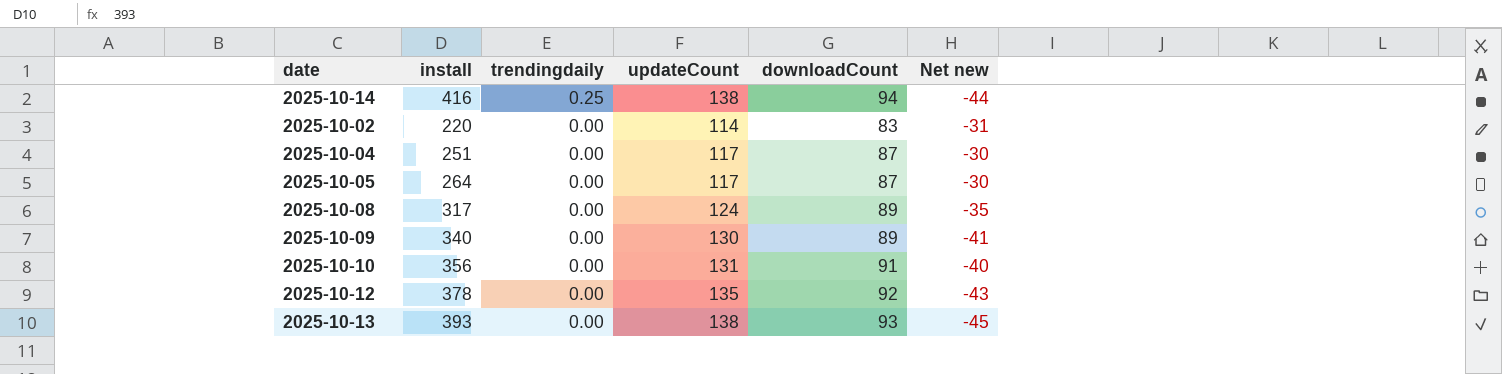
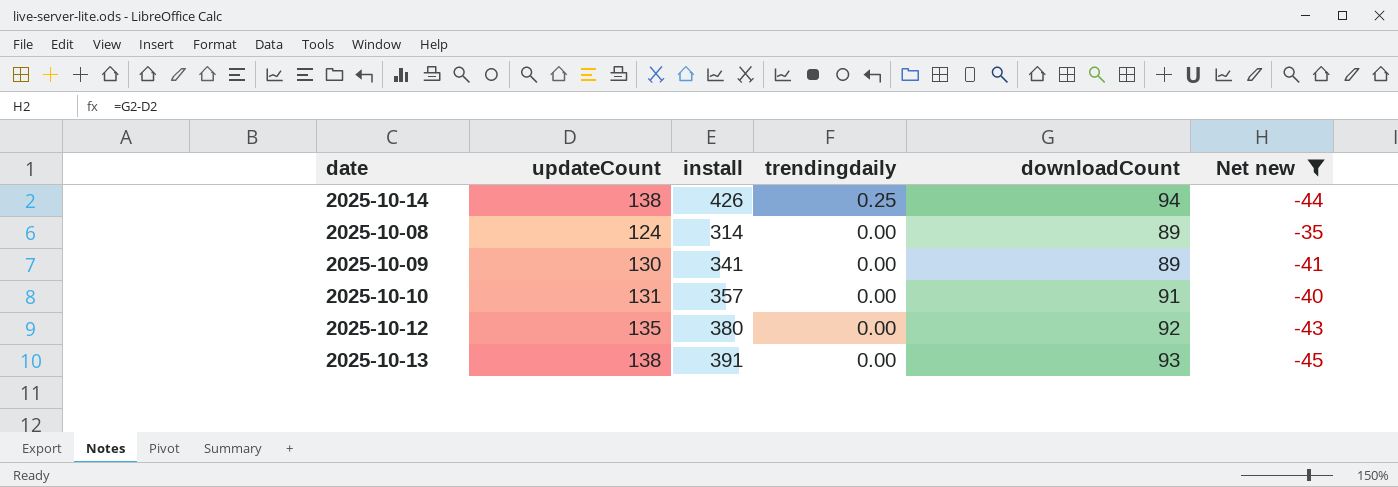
filter: none -> Net new <= -35
column updateCount | position: 4 -> 2
2025-10-14 | install: 416 -> 426
2025-10-08 | install: 317 -> 314
2025-10-09 | install: 340 -> 341
2025-10-10 | install: 356 -> 357
2025-10-12 | install: 378 -> 380
2025-10-13 | install: 393 -> 391

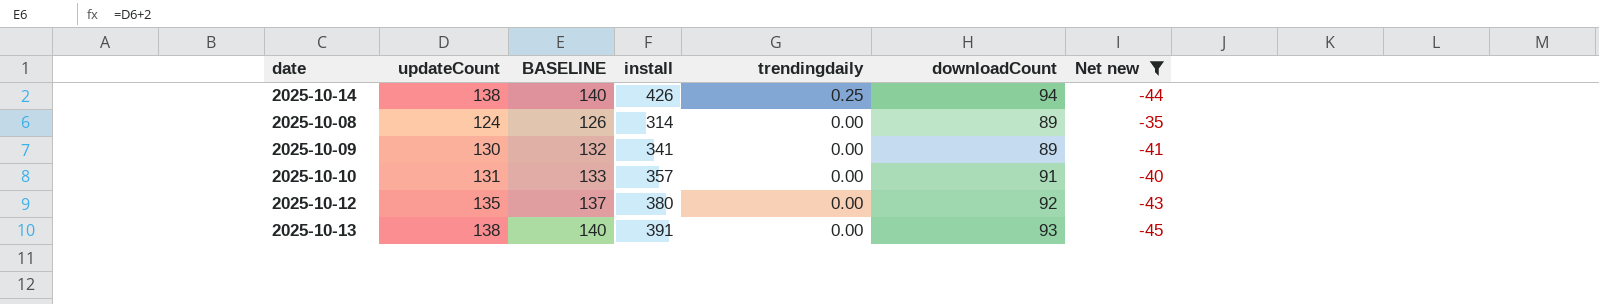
column BASELINE | formula: none -> [updateCount] + 2

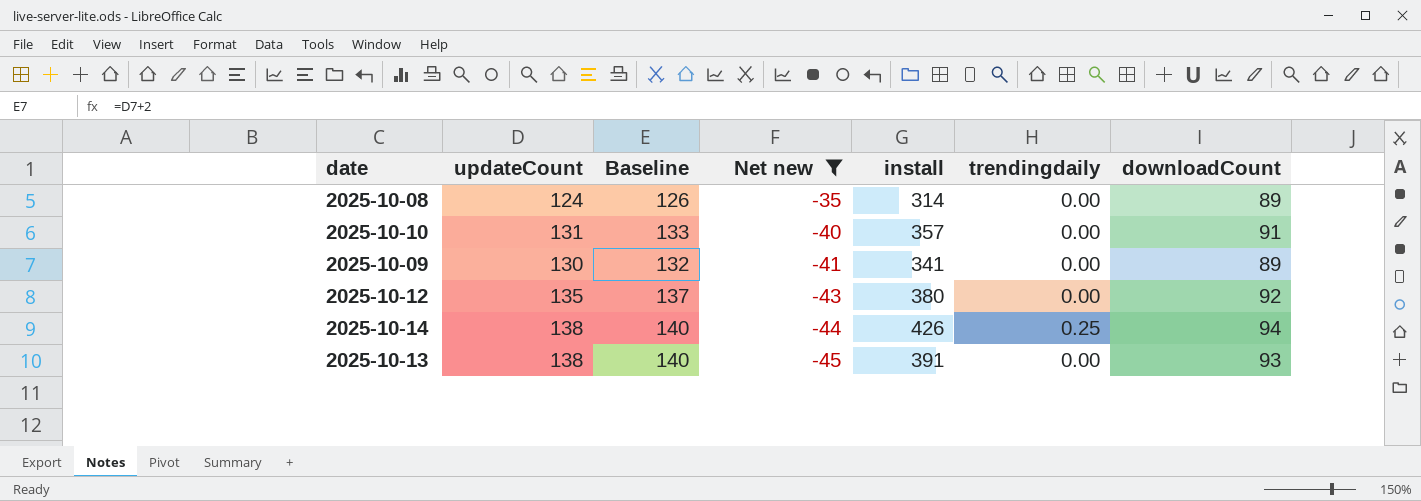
row order: trendingdaily descending -> Net new descending
column name: BASELINE -> Baseline
column Net new | position: 7 -> 4

